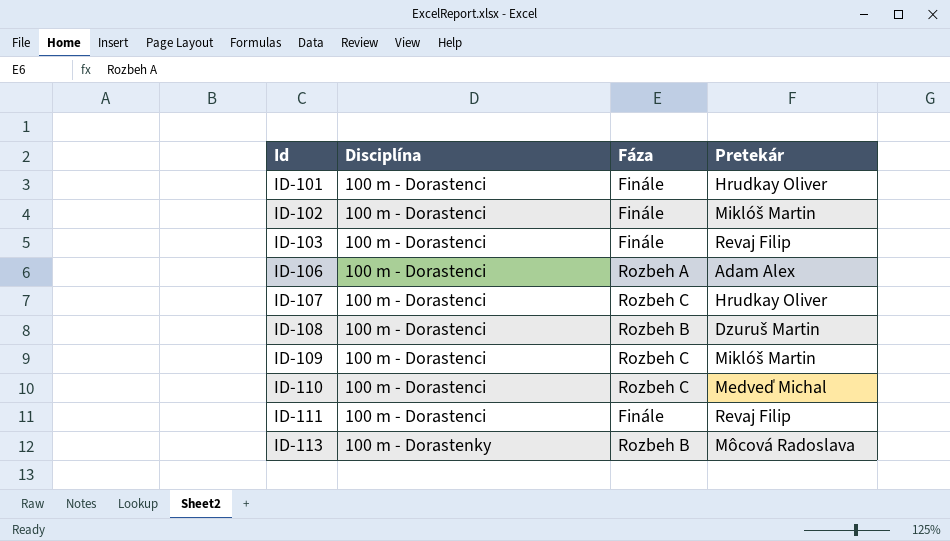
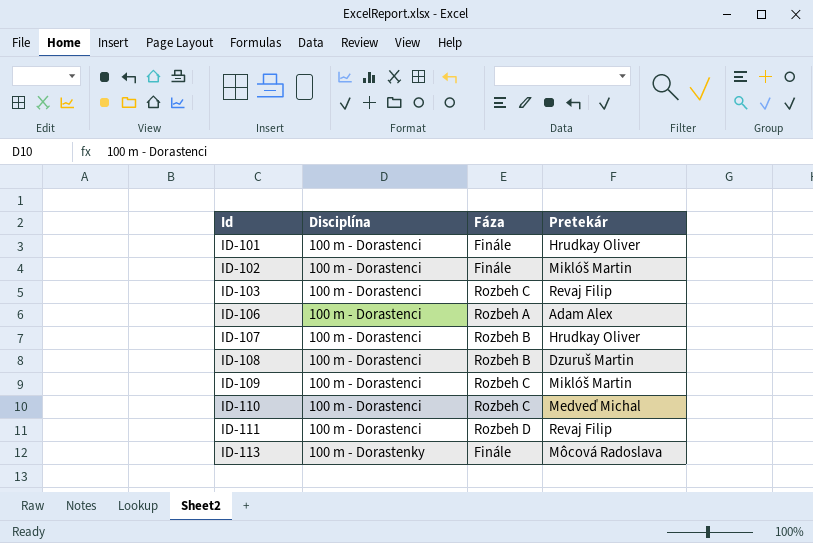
ID-103 | Fáza: Finále -> Rozbeh C
ID-107 | Fáza: Rozbeh C -> Rozbeh B
ID-111 | Fáza: Finále -> Rozbeh D
ID-113 | Fáza: Rozbeh B -> Finále

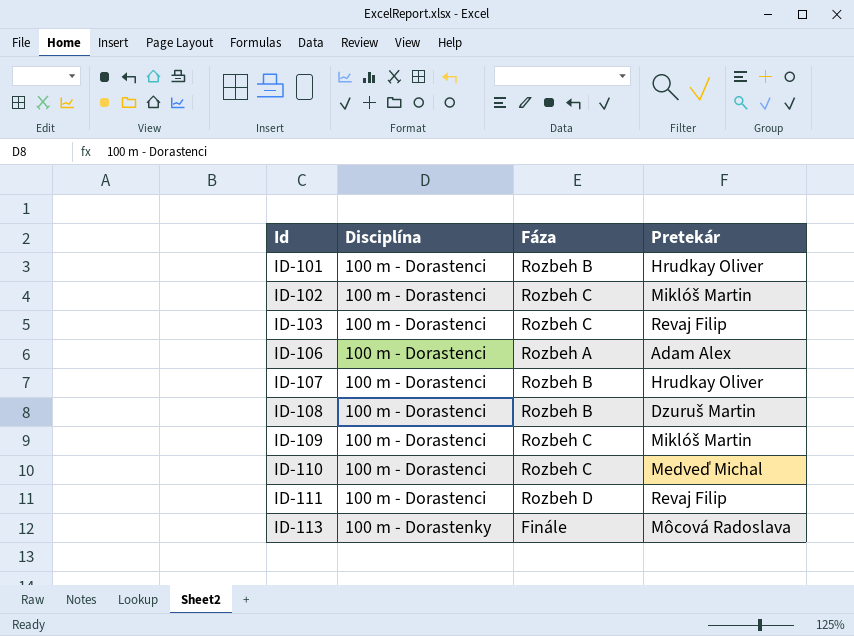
ID-101 | Fáza: Finále -> Rozbeh B
ID-102 | Fáza: Finále -> Rozbeh C

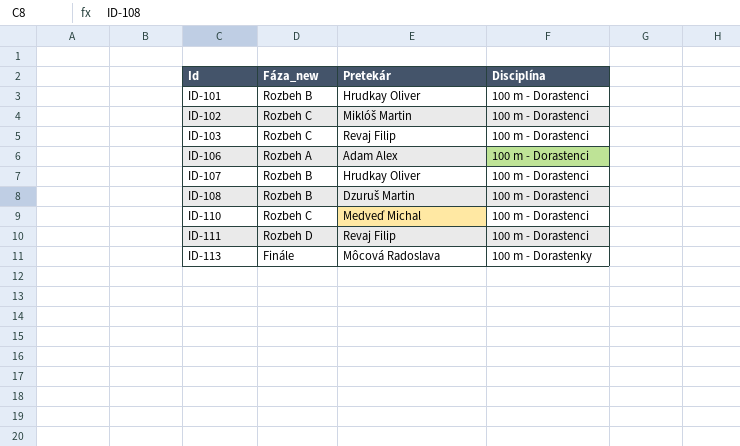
column name: Fáza -> Fáza_new
column Disciplína | position: 2 -> 4
row ID-109: 100 m - Dorastenci | Rozbeh C | Miklóš Martin -> none

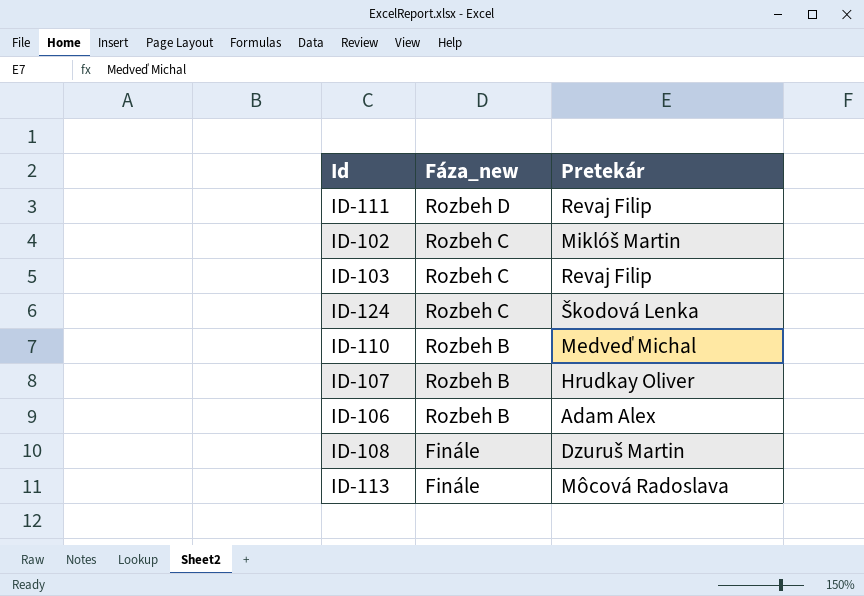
row order: Id ascending -> Fáza_new descending
column Disciplína | position: 4 -> none
row ID-101: Rozbeh B | Hrudkay Oliver | 100 m - Dorastenci -> none
row ID-124: none -> Rozbeh C | Škodová Lenka
ID-110 | Fáza_new: Rozbeh C -> Rozbeh B
ID-106 | Fáza_new: Rozbeh A -> Rozbeh B
ID-108 | Fáza_new: Rozbeh B -> Finále

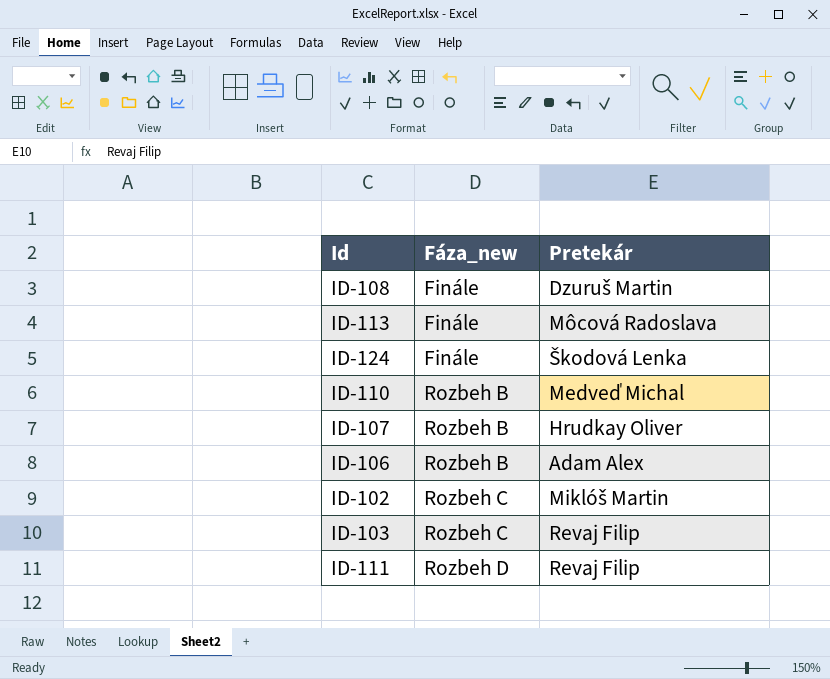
row order: Fáza_new descending -> Fáza_new ascending
ID-124 | Fáza_new: Rozbeh C -> Finále

